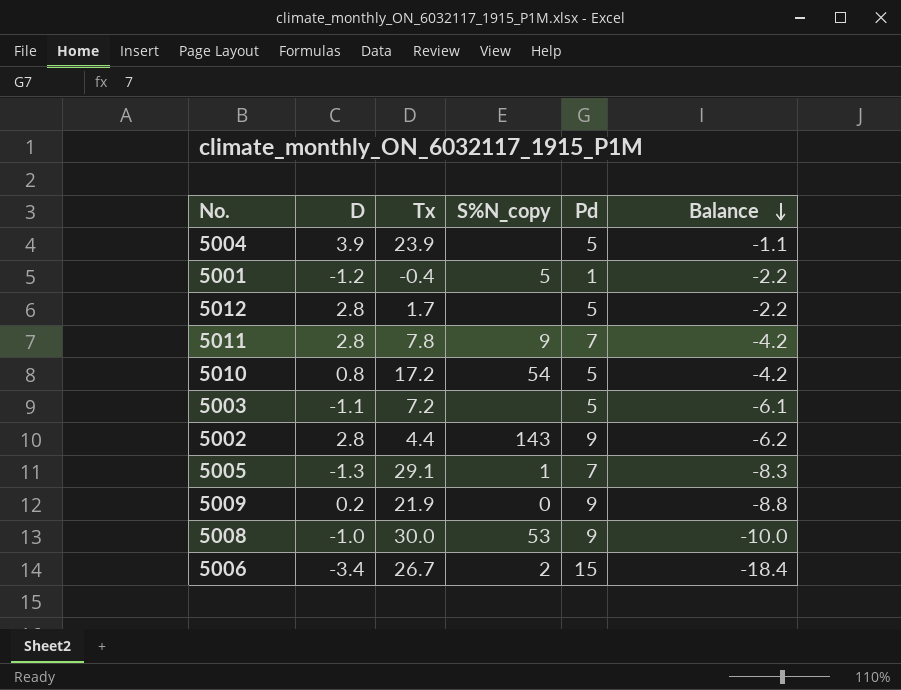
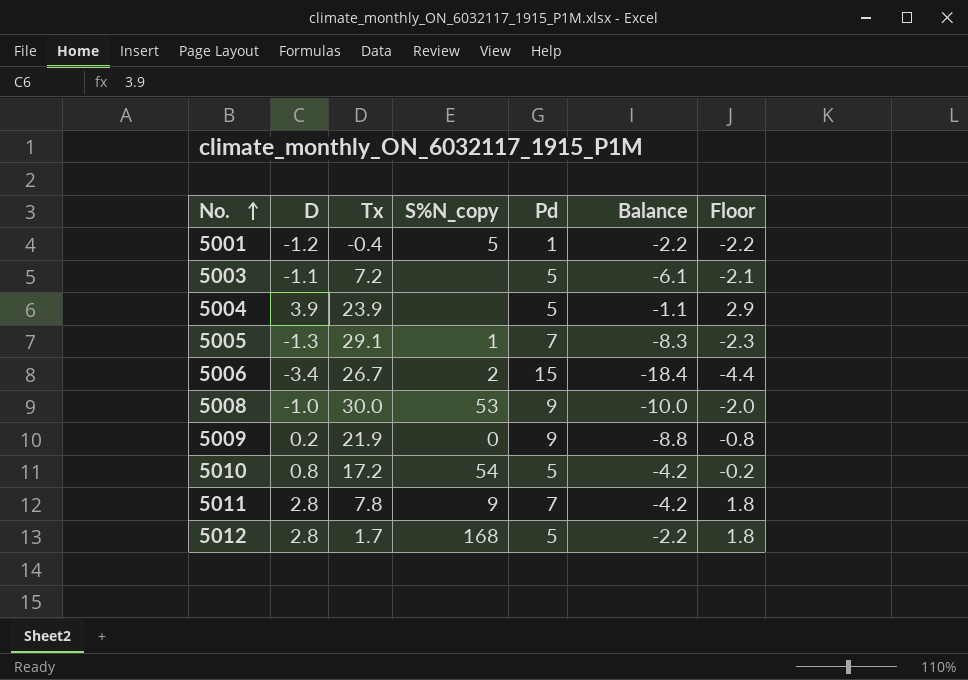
row order: Balance descending -> No. ascending
column Floor | formula: none -> [D] - 1
row 5002: 2.8 | 4.4 | 143 | 9 | -6.2 -> none
5012 | S%N_copy: none -> 168

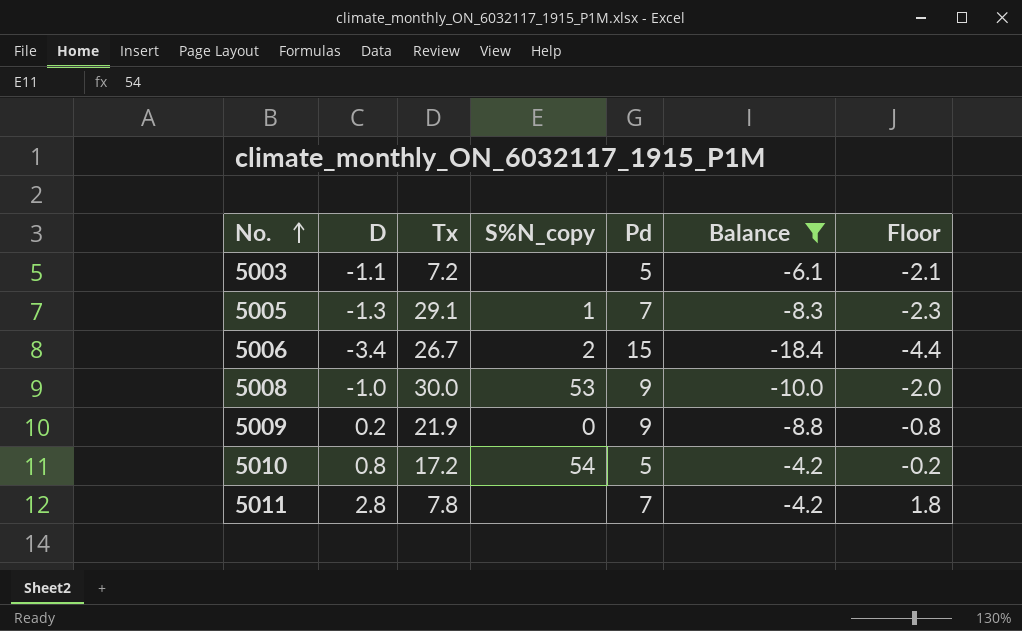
filter: none -> Balance <= -4.2
5011 | S%N_copy: 9 -> none

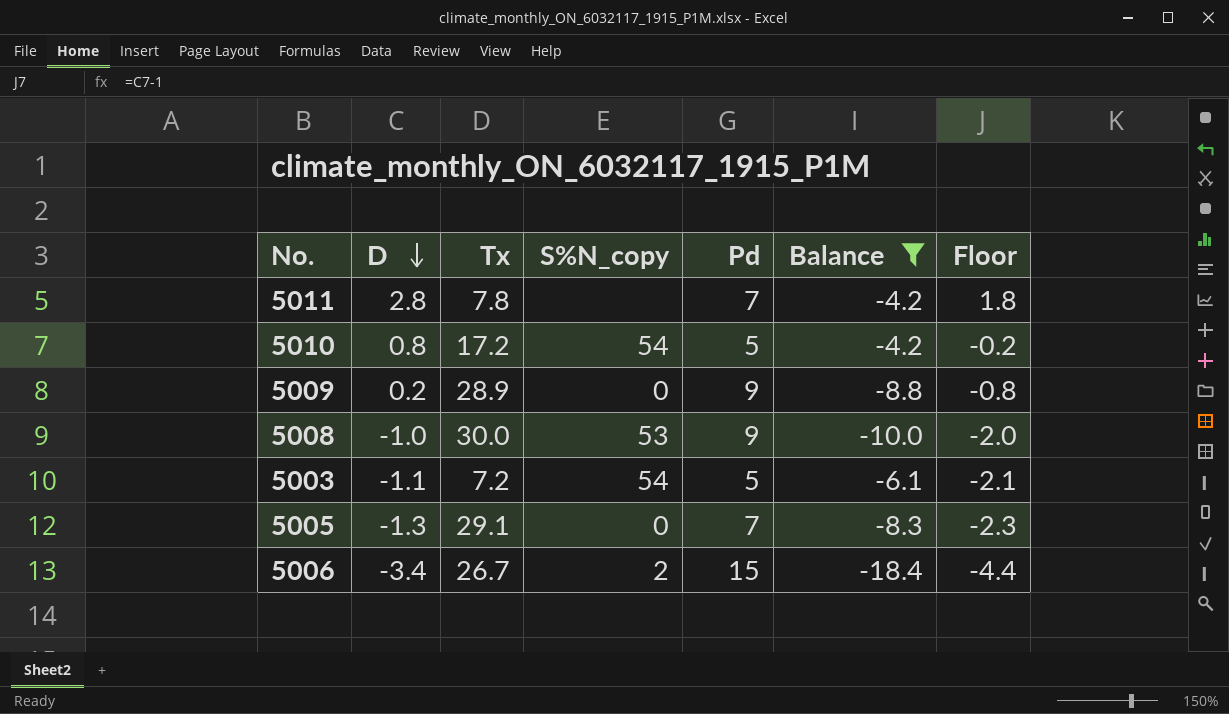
row order: No. ascending -> D descending
5009 | Tx: 21.9 -> 28.9
5003 | S%N_copy: none -> 54
5005 | S%N_copy: 1 -> 0

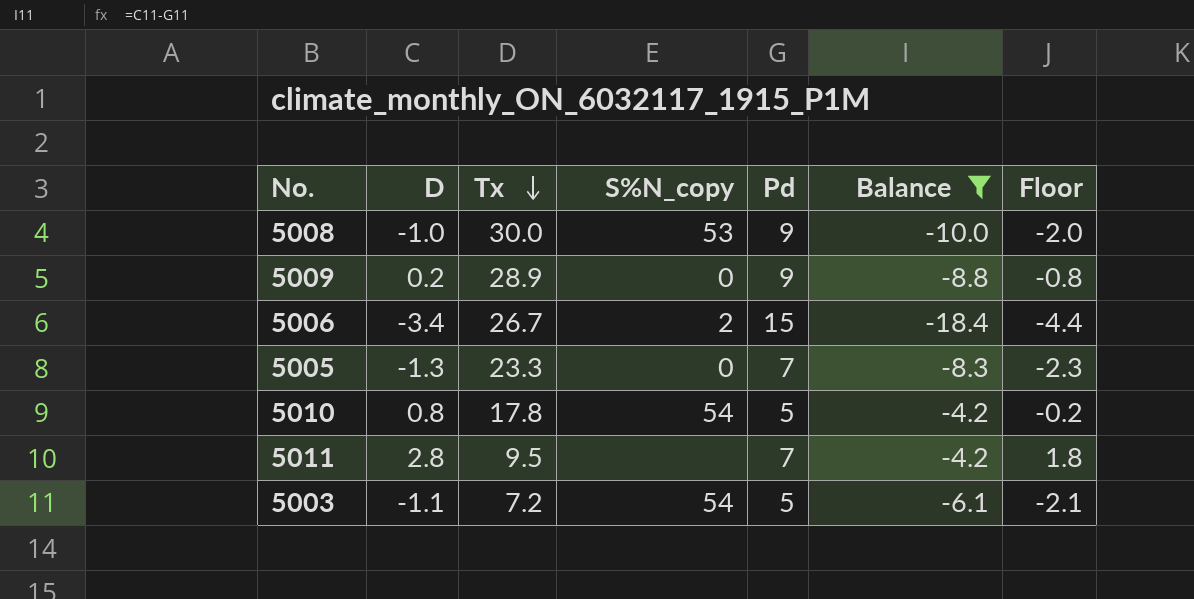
row order: D descending -> Tx descending
5005 | Tx: 29.1 -> 23.3
5010 | Tx: 17.2 -> 17.8
5011 | Tx: 7.8 -> 9.5

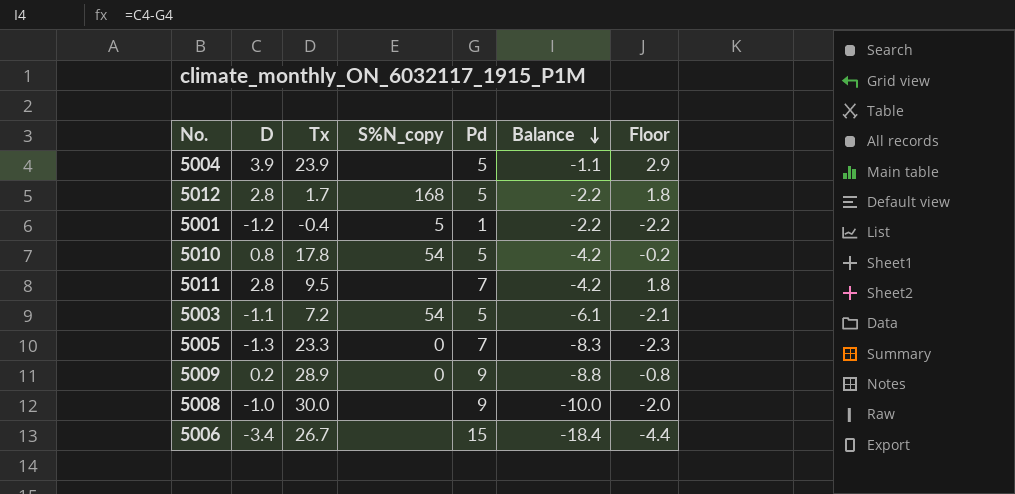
filter: Balance <= -4.2 -> none
row order: Tx descending -> Balance descending
5008 | S%N_copy: 53 -> none
5006 | S%N_copy: 2 -> none

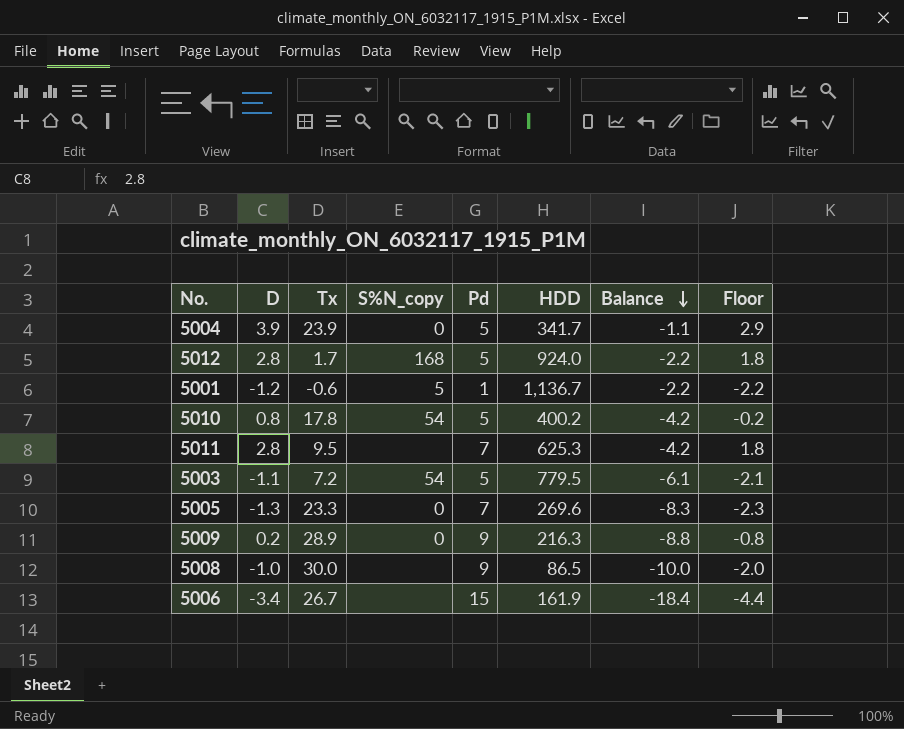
column HDD | position: none -> 6
5004 | S%N_copy: none -> 0
5001 | Tx: -0.4 -> -0.6

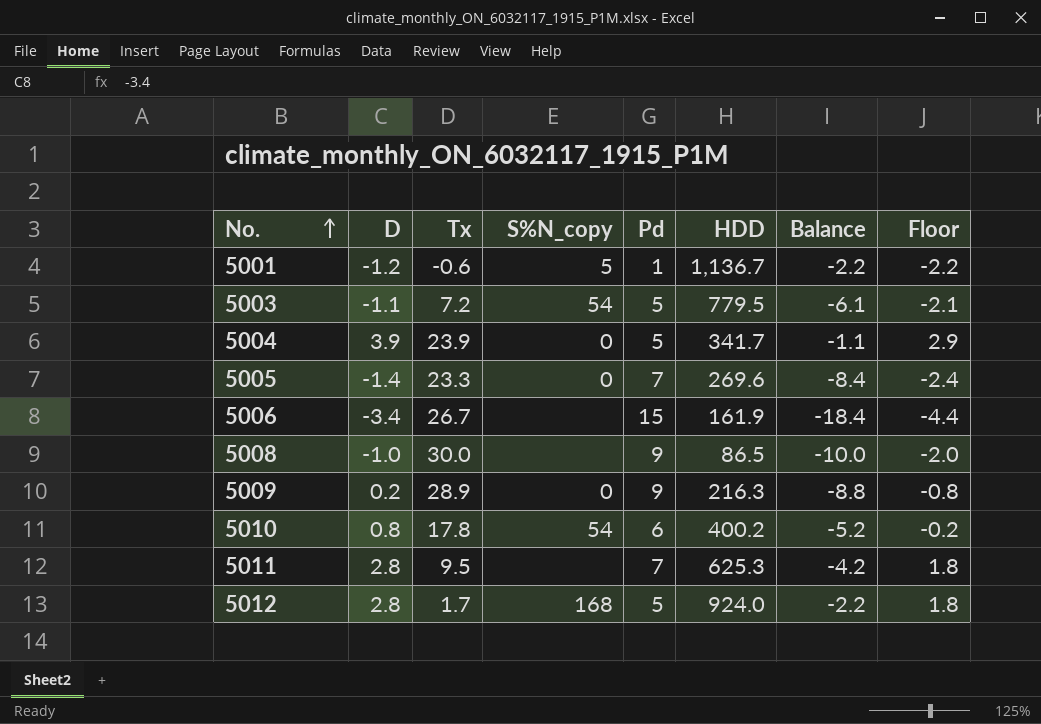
row order: Balance descending -> No. ascending
5005 | D: -1.3 -> -1.4
5005 | Balance: -8.3 -> -8.4
5005 | Floor: -2.3 -> -2.4
5010 | Pd: 5 -> 6
5010 | Balance: -4.2 -> -5.2

